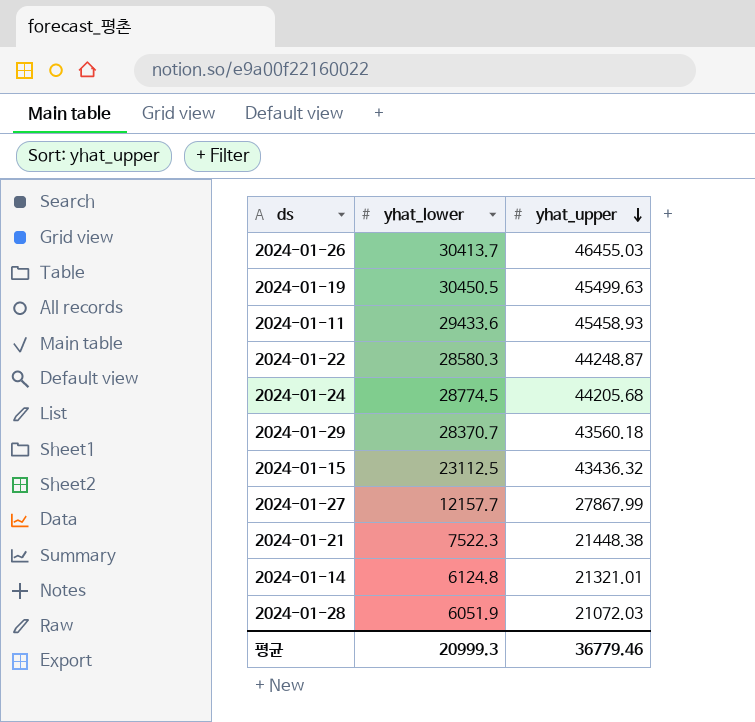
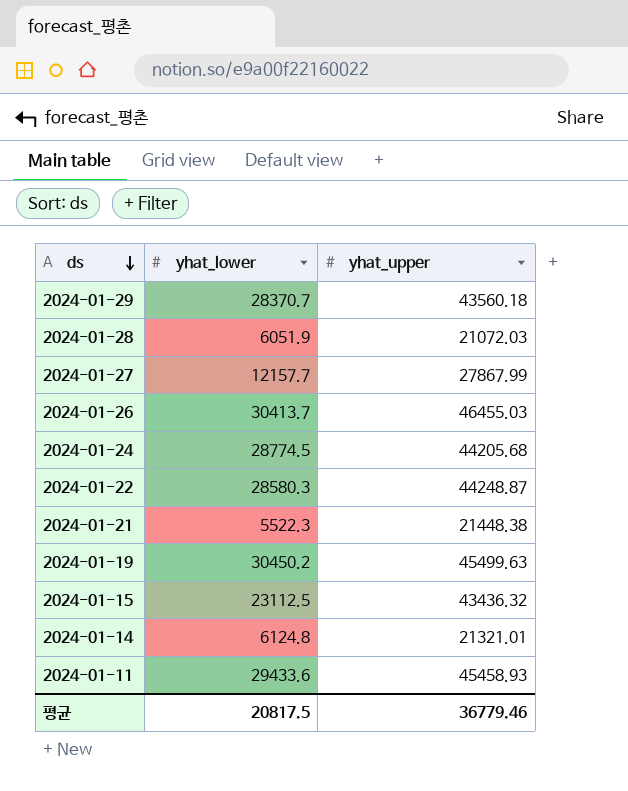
row order: yhat_upper descending -> ds descending
2024-01-21 | yhat_lower: 7522.3 -> 5522.3
2024-01-19 | yhat_lower: 30450.5 -> 30450.2
평균 | yhat_lower: 20999.3 -> 20817.5

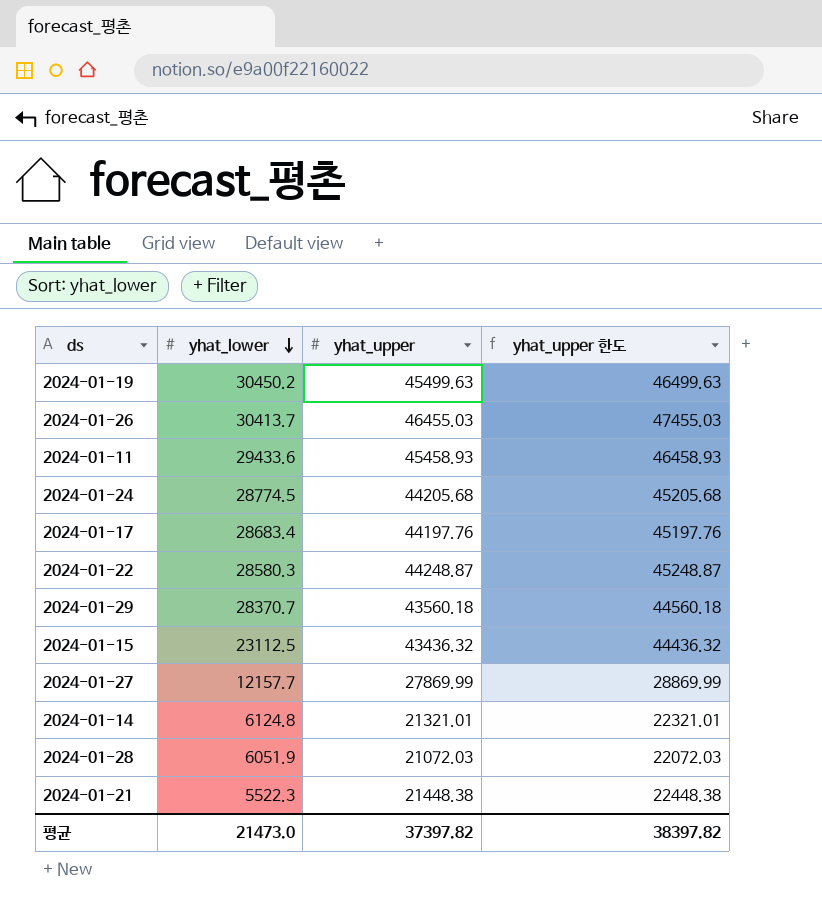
row order: ds descending -> yhat_lower descending
column yhat_upper 한도 | formula: none -> [yhat_upper] + 1000
row 2024-01-17: none -> 28683.4 | 44197.76 | 45197.76
2024-01-27 | yhat_upper: 27867.99 -> 27869.99
평균 | yhat_lower: 20817.5 -> 21473.0
평균 | yhat_upper: 36779.46 -> 37397.82

